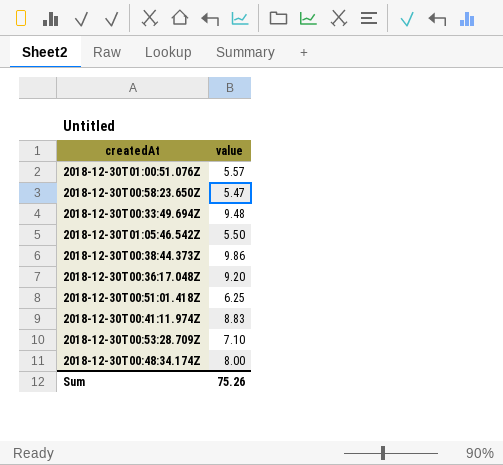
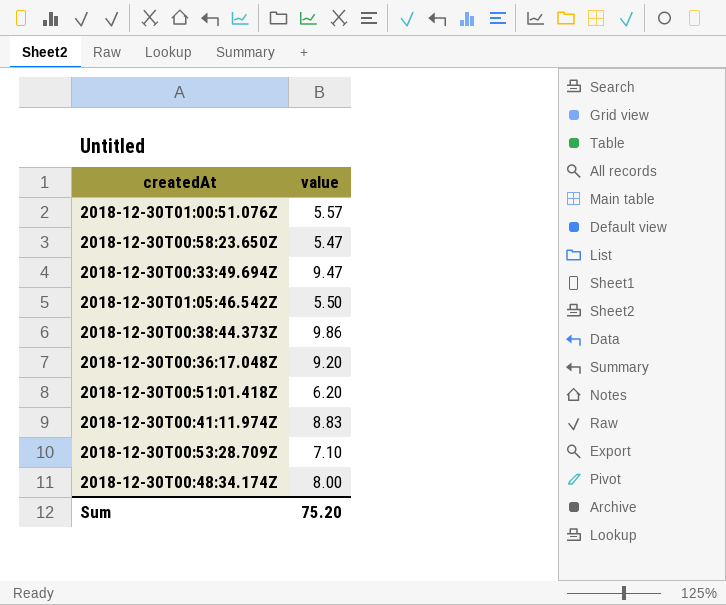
2018-12-30T00:33:49.694Z | value: 9.48 -> 9.47
2018-12-30T00:51:01.418Z | value: 6.25 -> 6.20
Sum | value: 75.26 -> 75.20

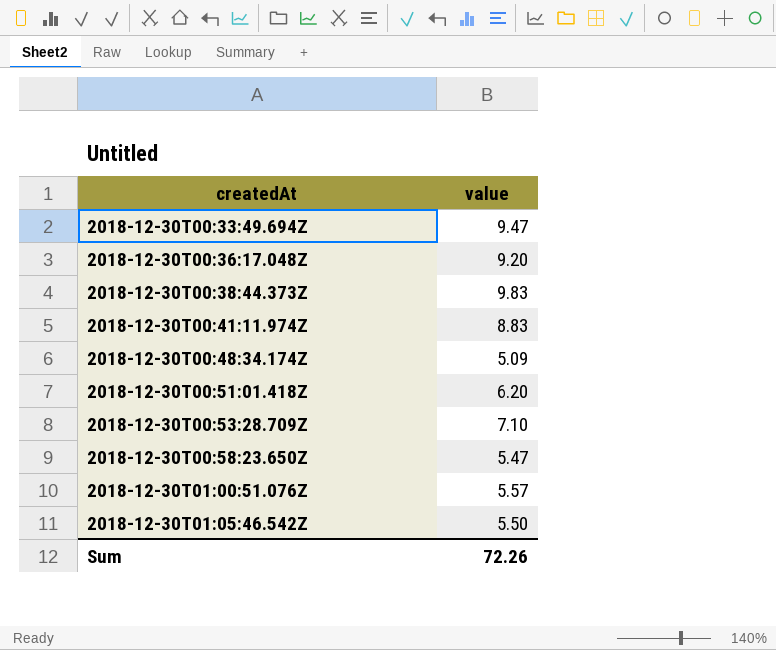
row order: none -> createdAt ascending
2018-12-30T00:38:44.373Z | value: 9.86 -> 9.83
2018-12-30T00:48:34.174Z | value: 8.00 -> 5.09
Sum | value: 75.20 -> 72.26

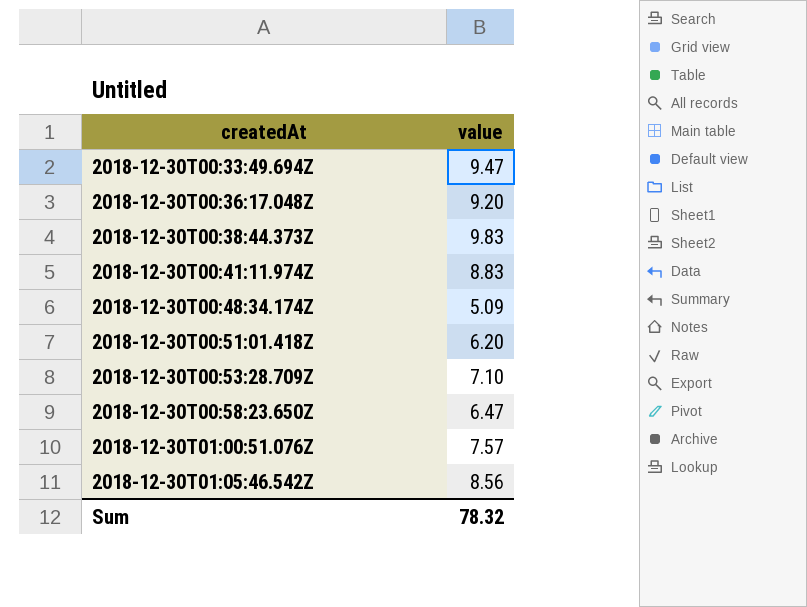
2018-12-30T00:58:23.650Z | value: 5.47 -> 6.47
2018-12-30T01:00:51.076Z | value: 5.57 -> 7.57
2018-12-30T01:05:46.542Z | value: 5.50 -> 8.56
Sum | value: 72.26 -> 78.32

